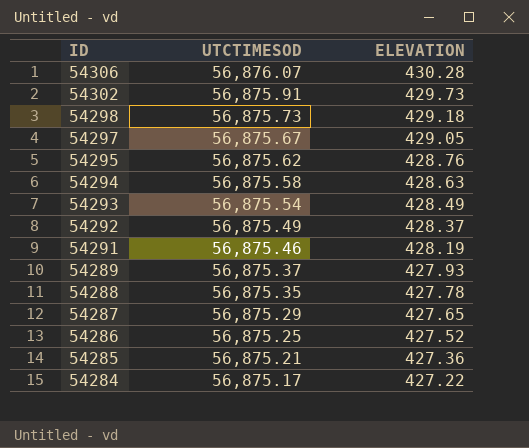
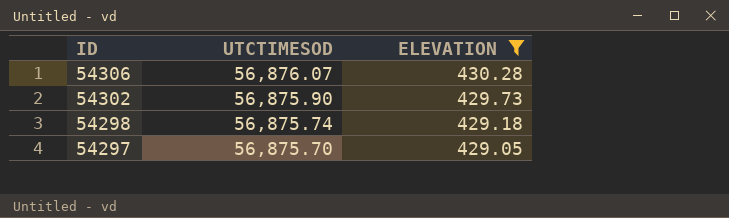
filter: none -> ELEVATION >= 429.05
54302 | UTCTIMESOD: 56,875.91 -> 56,875.90
54298 | UTCTIMESOD: 56,875.73 -> 56,875.74
54297 | UTCTIMESOD: 56,875.67 -> 56,875.70

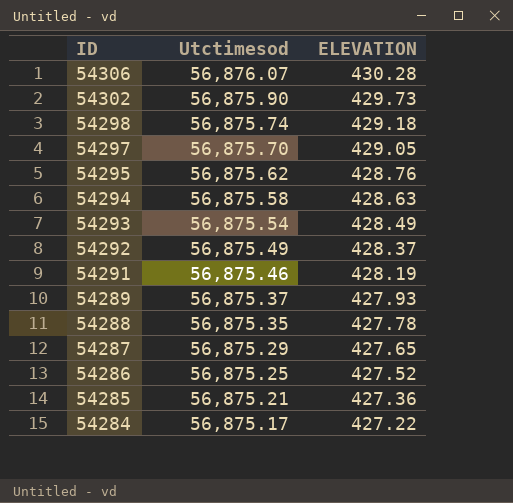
filter: ELEVATION >= 429.05 -> none
column name: UTCTIMESOD -> Utctimesod

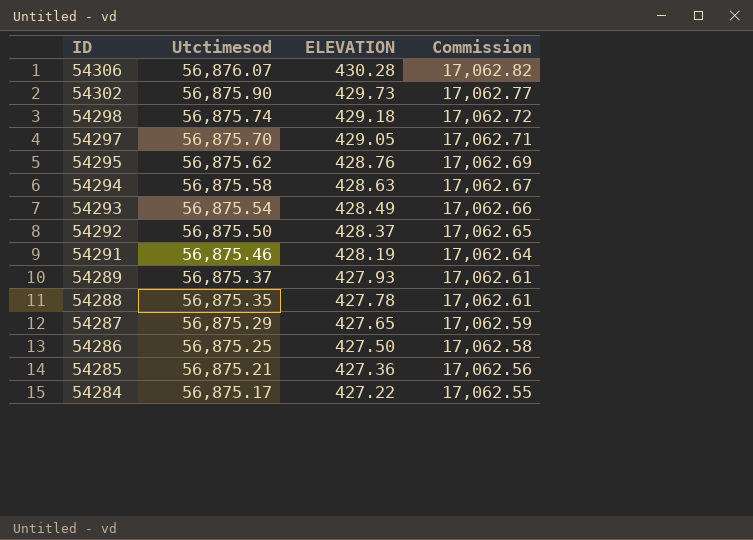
column Commission | formula: none -> [Utctimesod] * 0.3
54292 | Utctimesod: 56,875.49 -> 56,875.50
54286 | ELEVATION: 427.52 -> 427.50

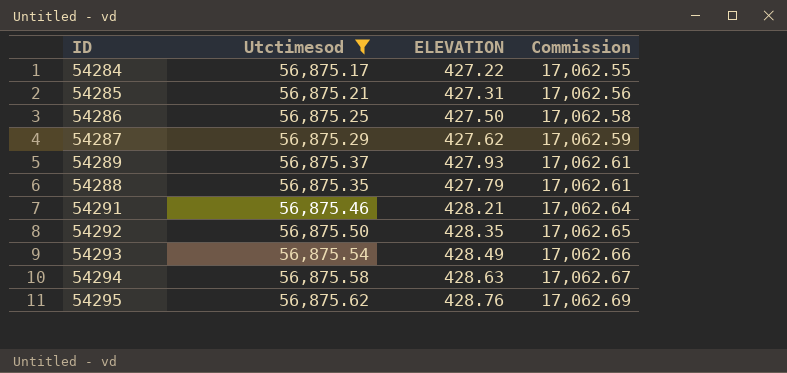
filter: none -> Utctimesod <= 56,875.62
row order: ID descending -> Commission ascending
54285 | ELEVATION: 427.36 -> 427.31
54287 | ELEVATION: 427.65 -> 427.62
54288 | ELEVATION: 427.78 -> 427.79
54291 | ELEVATION: 428.19 -> 428.21
54292 | ELEVATION: 428.37 -> 428.35

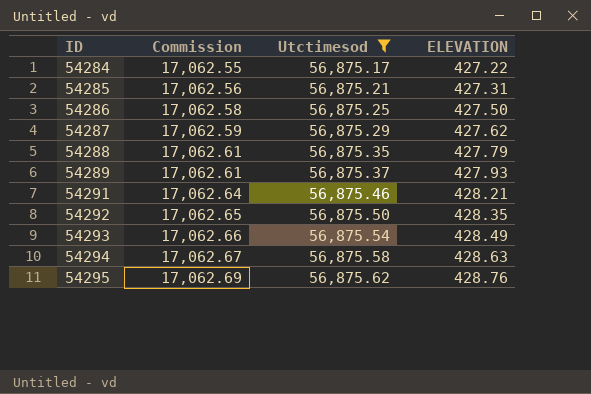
row order: Commission ascending -> ID ascending
column Commission | position: 4 -> 2

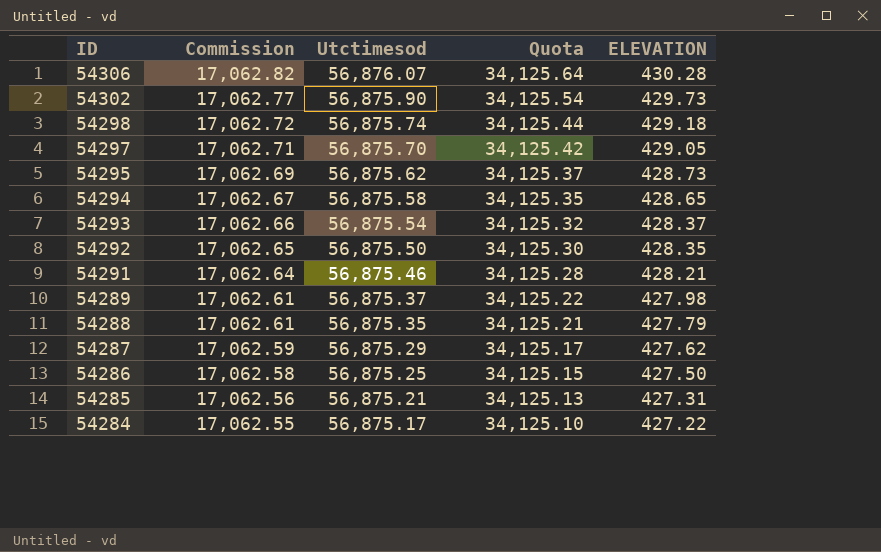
filter: Utctimesod <= 56,875.62 -> none
row order: ID ascending -> ID descending
column Quota | formula: none -> [Utctimesod] * 0.6
54295 | ELEVATION: 428.76 -> 428.73
54294 | ELEVATION: 428.63 -> 428.65
54293 | ELEVATION: 428.49 -> 428.37
54289 | ELEVATION: 427.93 -> 427.98

